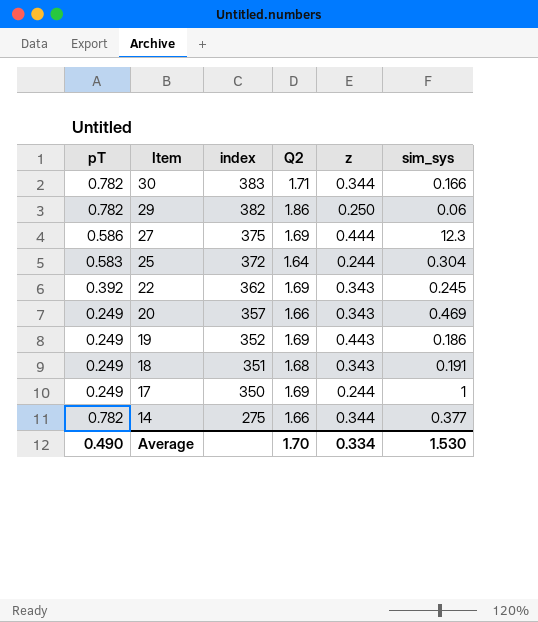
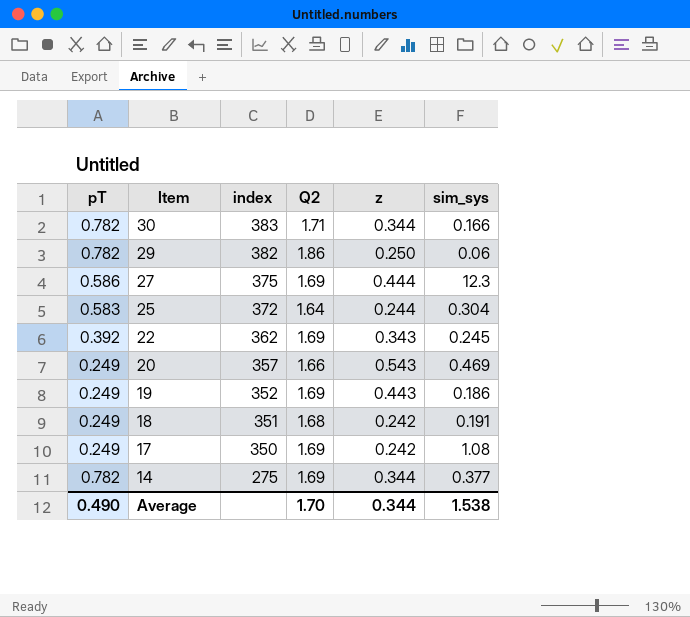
20 | z: 0.343 -> 0.543
18 | z: 0.343 -> 0.242
17 | z: 0.244 -> 0.242
17 | sim_sys: 1 -> 1.08
14 | Q2: 1.66 -> 1.69
Average | z: 0.334 -> 0.344
Average | sim_sys: 1.530 -> 1.538

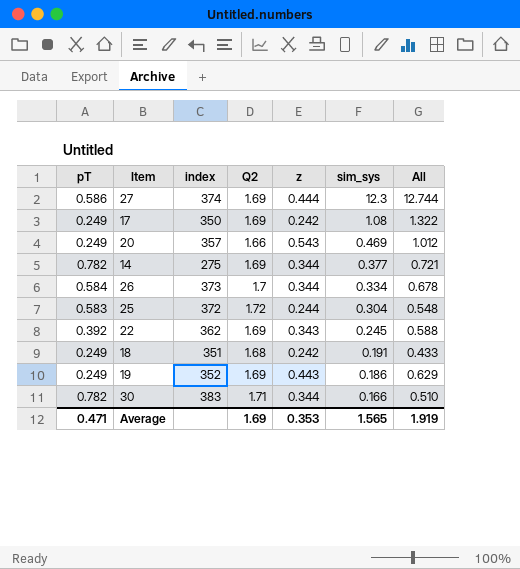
row order: Item descending -> sim_sys descending
column All | formula: none -> [z] + [sim_sys]
row 29: 0.782 | 382 | 1.86 | 0.250 | 0.06 -> none
27 | index: 375 -> 374
row 26: none -> 0.584 | 373 | 1.7 | 0.344 | 0.334 | 0.678
25 | Q2: 1.64 -> 1.72
Average | pT: 0.490 -> 0.471
Average | Q2: 1.70 -> 1.69
Average | z: 0.344 -> 0.353
Average | sim_sys: 1.538 -> 1.565

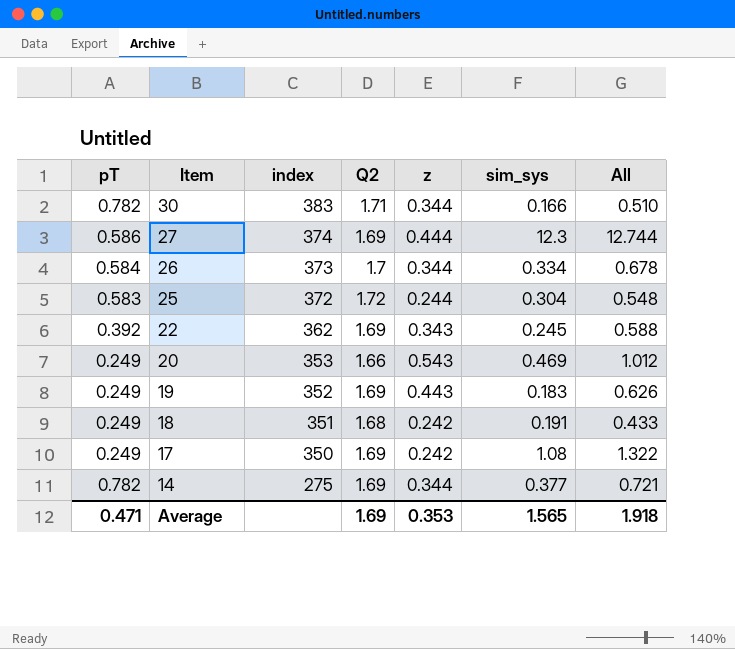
row order: sim_sys descending -> Item descending
20 | index: 357 -> 353
19 | sim_sys: 0.186 -> 0.183
19 | All: 0.629 -> 0.626
Average | All: 1.919 -> 1.918

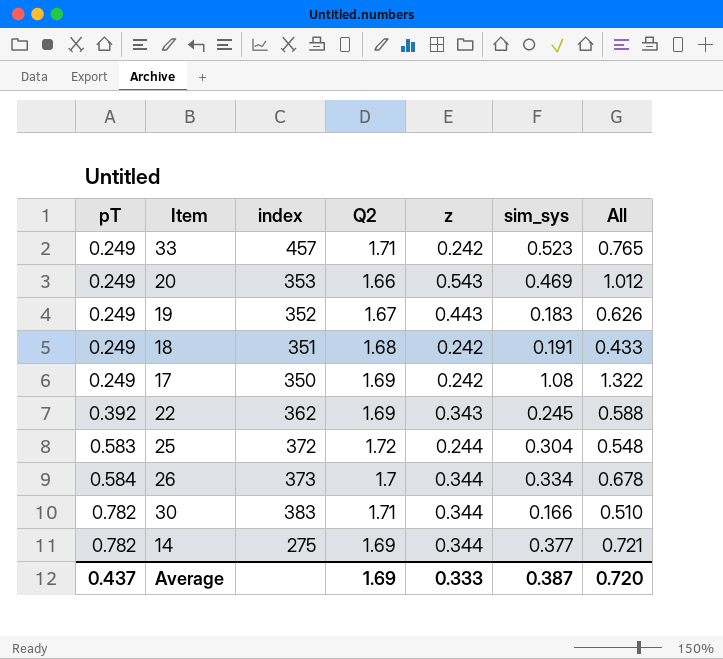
row order: Item descending -> pT ascending
row 27: 0.586 | 374 | 1.69 | 0.444 | 12.3 | 12.744 -> none
row 33: none -> 0.249 | 457 | 1.71 | 0.242 | 0.523 | 0.765
19 | Q2: 1.69 -> 1.67
Average | pT: 0.471 -> 0.437
Average | z: 0.353 -> 0.333
Average | sim_sys: 1.565 -> 0.387
Average | All: 1.918 -> 0.720

